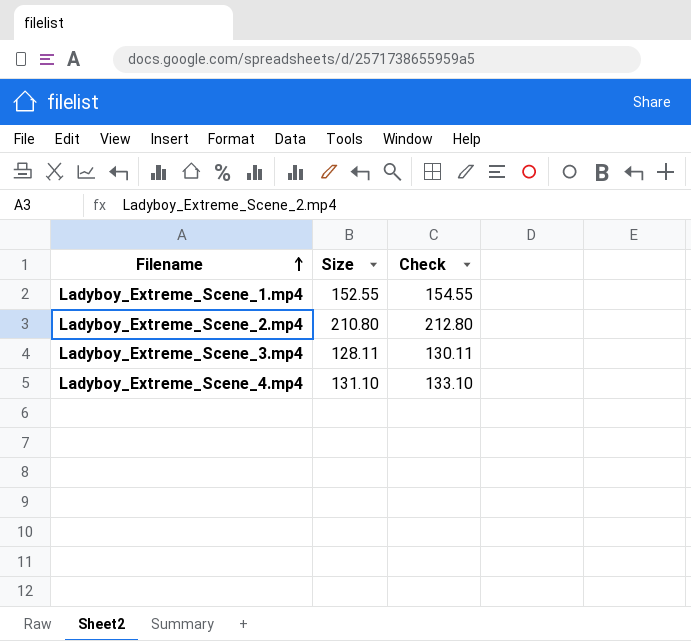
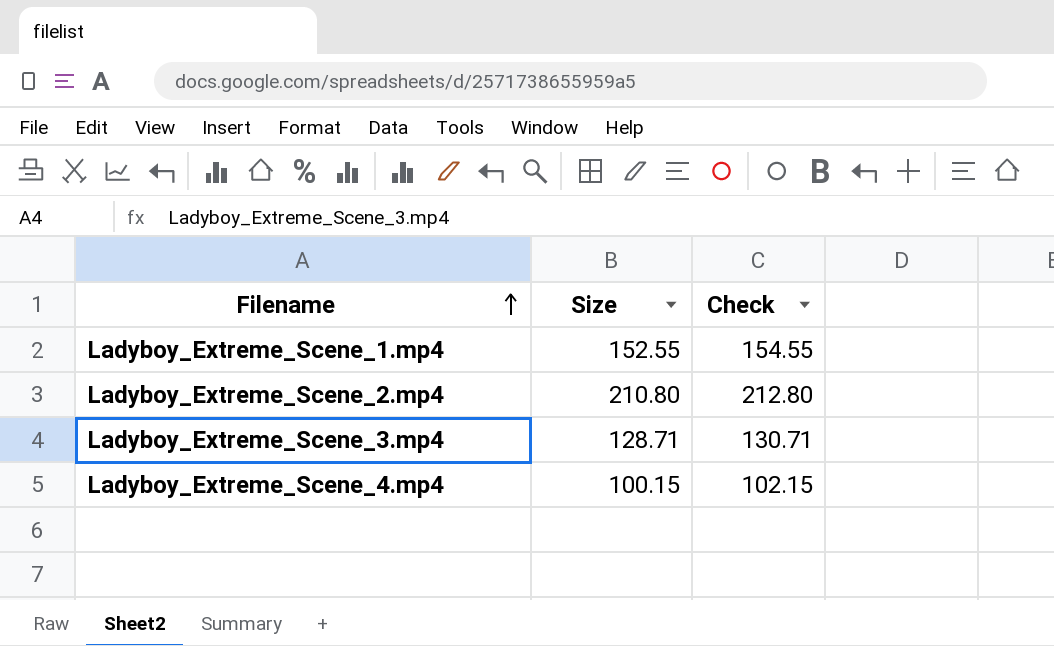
Ladyboy_Extreme_Scene_3.mp4 | Size: 128.11 -> 128.71
Ladyboy_Extreme_Scene_3.mp4 | Check: 130.11 -> 130.71
Ladyboy_Extreme_Scene_4.mp4 | Size: 131.10 -> 100.15
Ladyboy_Extreme_Scene_4.mp4 | Check: 133.10 -> 102.15

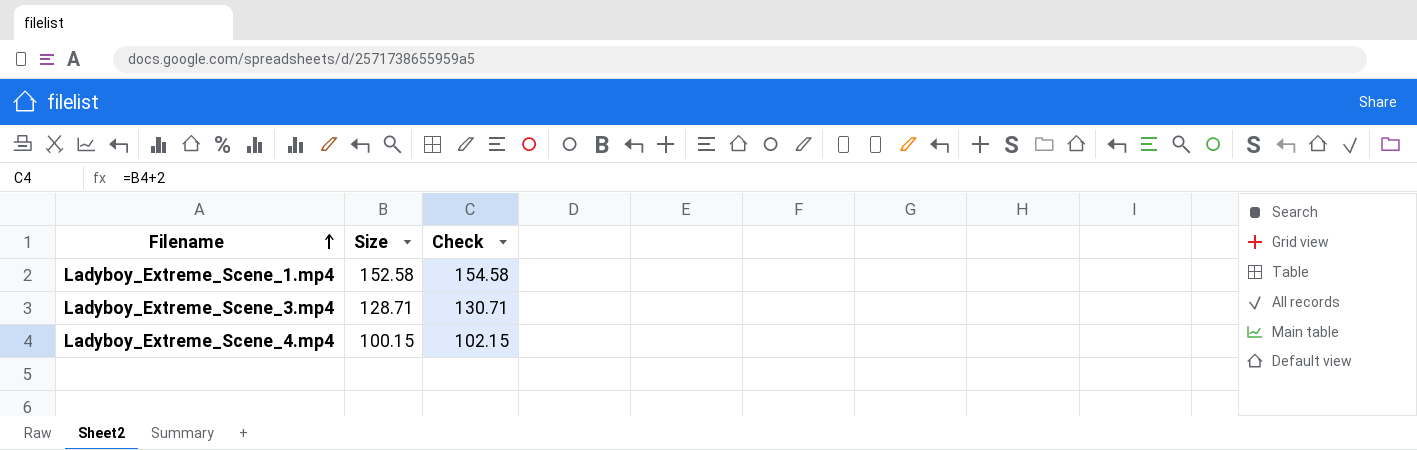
row Ladyboy_Extreme_Scene_2.mp4: 210.80 | 212.80 -> none
Ladyboy_Extreme_Scene_1.mp4 | Size: 152.55 -> 152.58
Ladyboy_Extreme_Scene_1.mp4 | Check: 154.55 -> 154.58

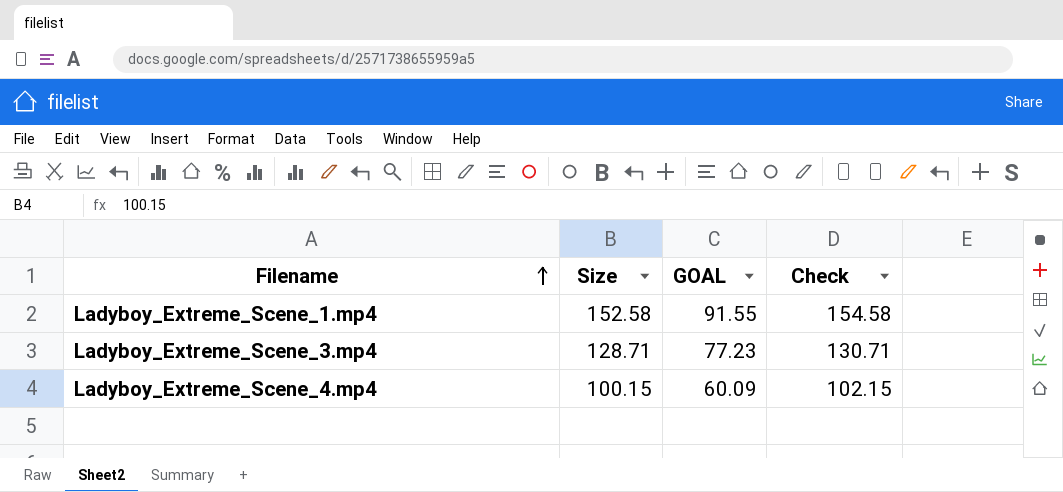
column GOAL | formula: none -> [Size] * 0.6

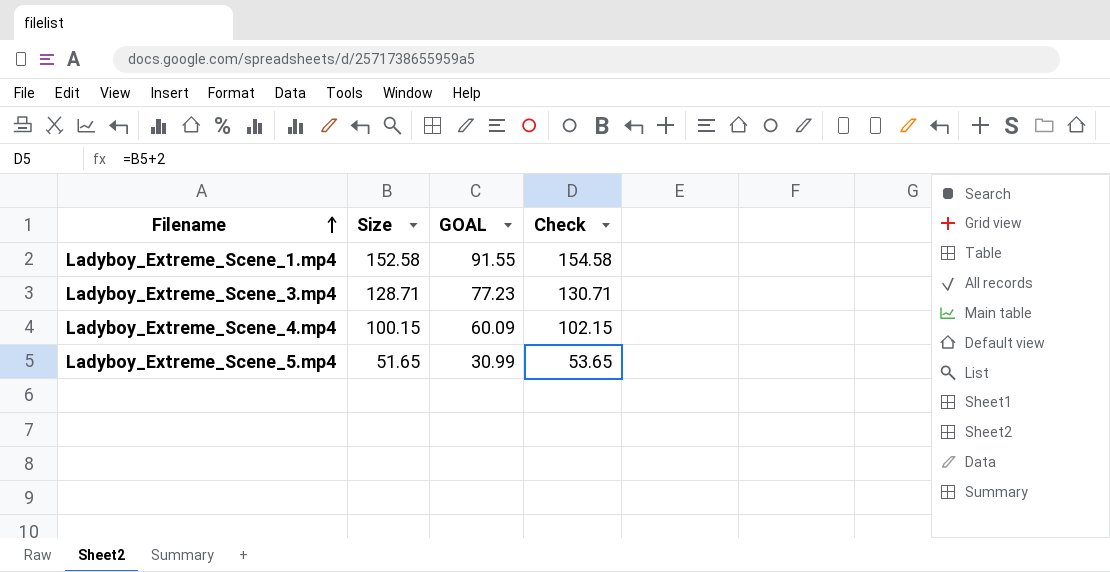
row Ladyboy_Extreme_Scene_5.mp4: none -> 51.65 | 30.99 | 53.65

